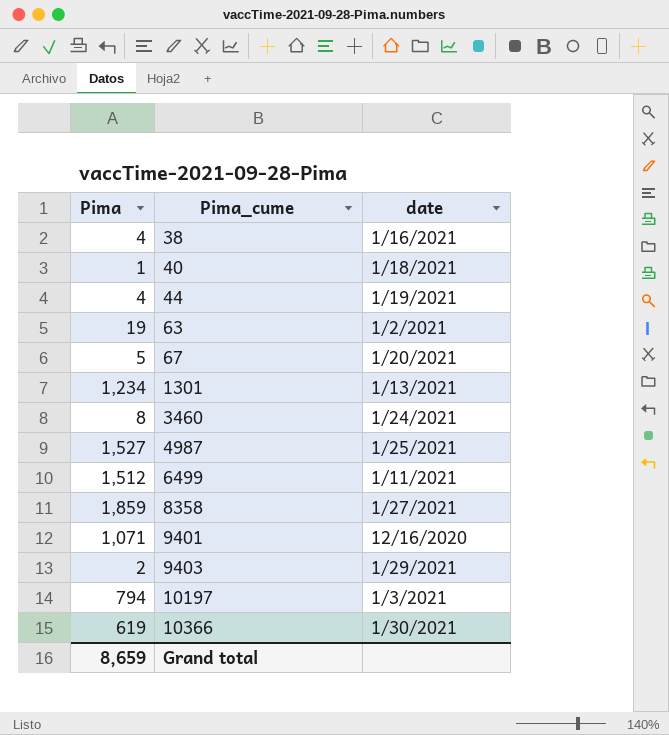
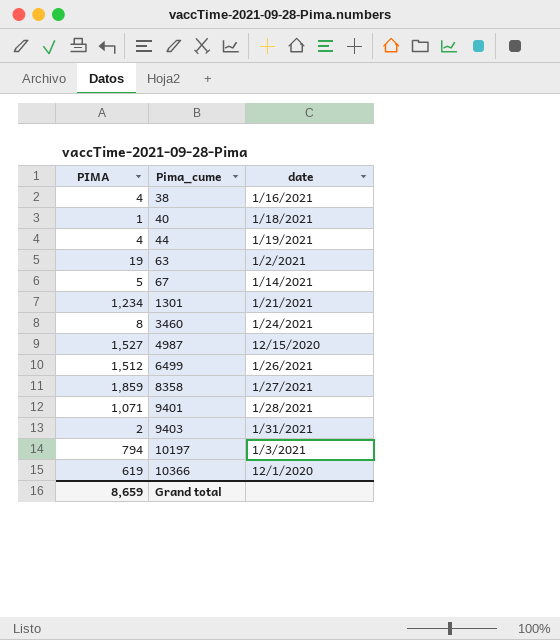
column name: Pima -> PIMA
67 | date: 1/20/2021 -> 1/14/2021
1301 | date: 1/13/2021 -> 1/21/2021
4987 | date: 1/25/2021 -> 12/15/2020
6499 | date: 1/11/2021 -> 1/26/2021
9401 | date: 12/16/2020 -> 1/28/2021
9403 | date: 1/29/2021 -> 1/31/2021
10366 | date: 1/30/2021 -> 12/1/2020

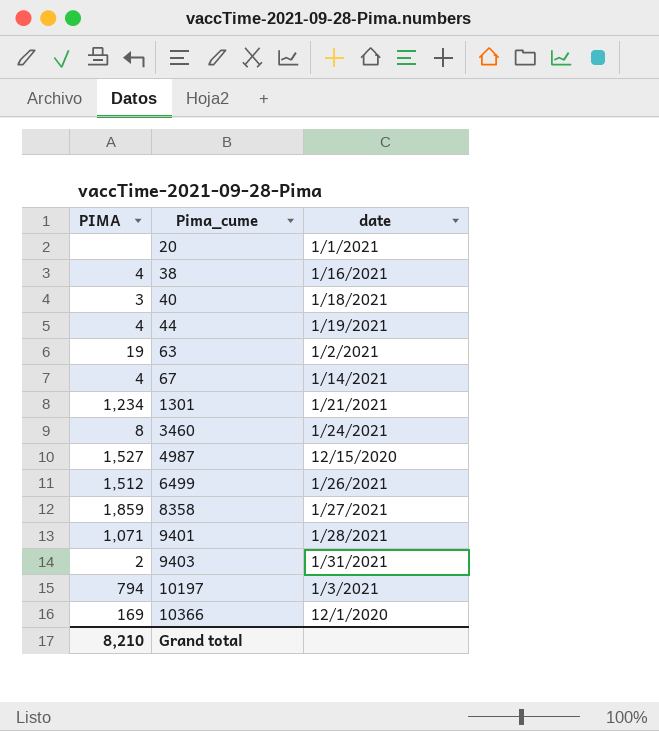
row 20: none -> none | 1/1/2021
40 | PIMA: 1 -> 3
67 | PIMA: 5 -> 4
10366 | PIMA: 619 -> 169
Grand total | PIMA: 8,659 -> 8,210

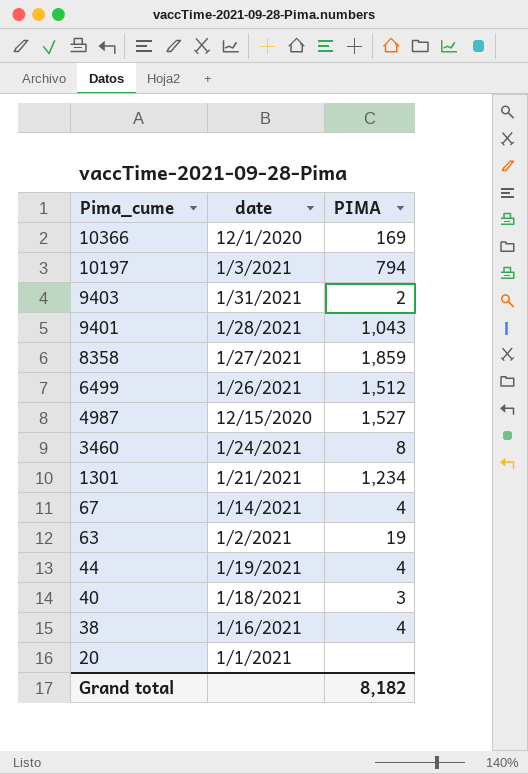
row order: Pima_cume ascending -> Pima_cume descending
column PIMA | position: 1 -> 3
9401 | PIMA: 1,071 -> 1,043
Grand total | PIMA: 8,210 -> 8,182

